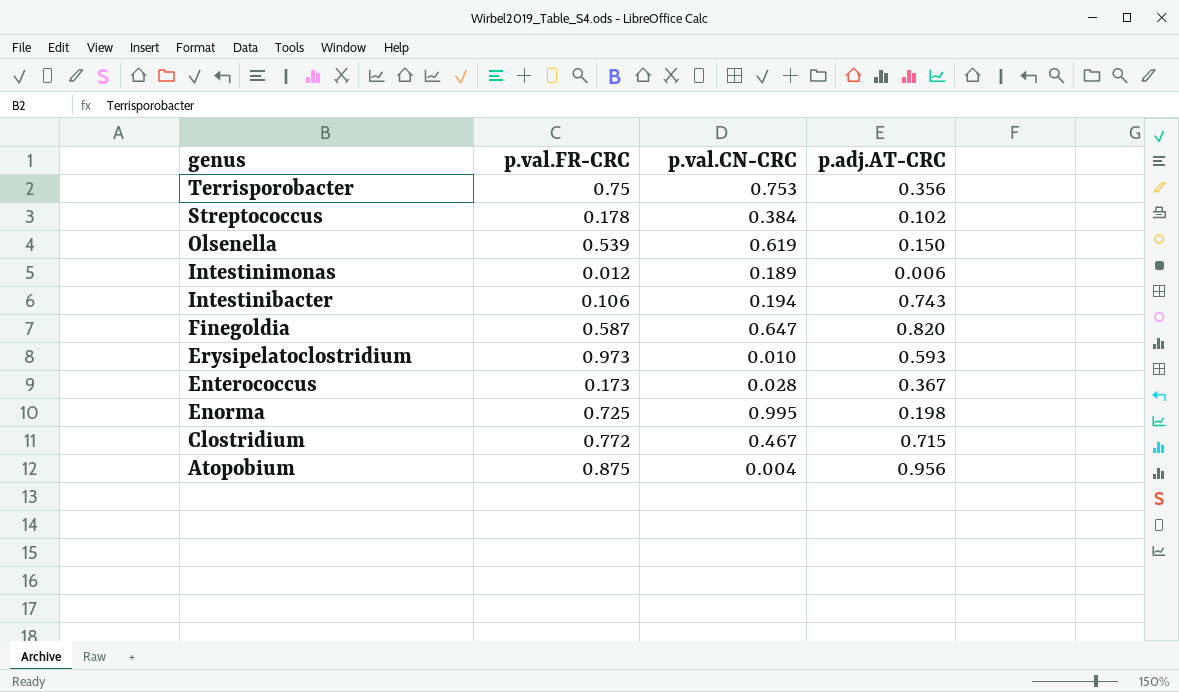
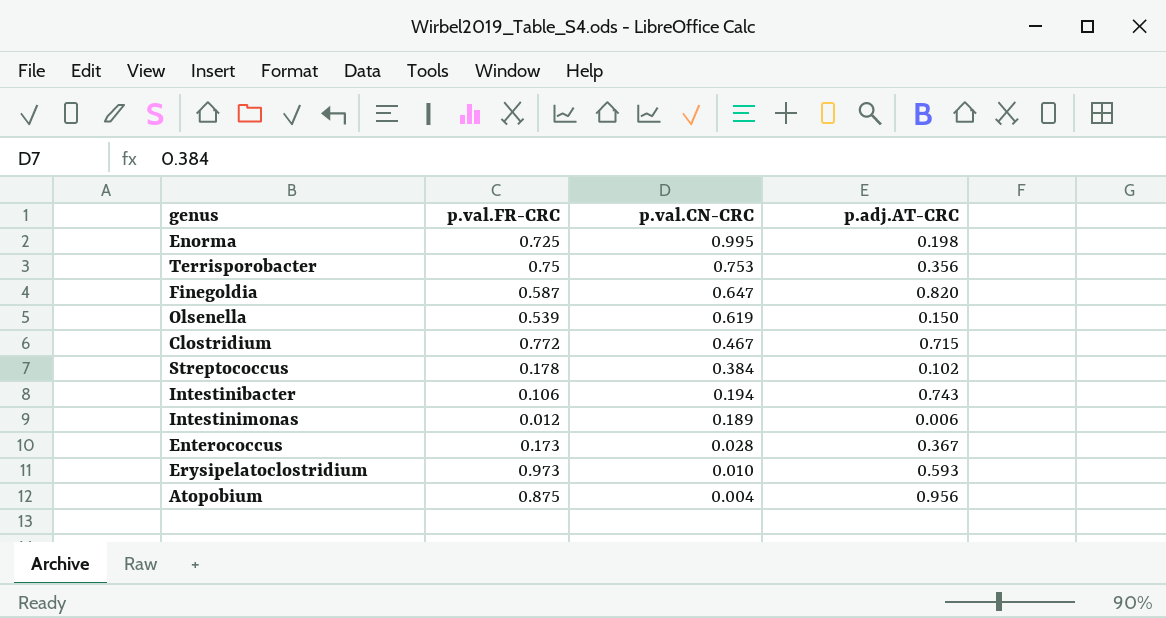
row order: genus descending -> p.val.CN-CRC descending

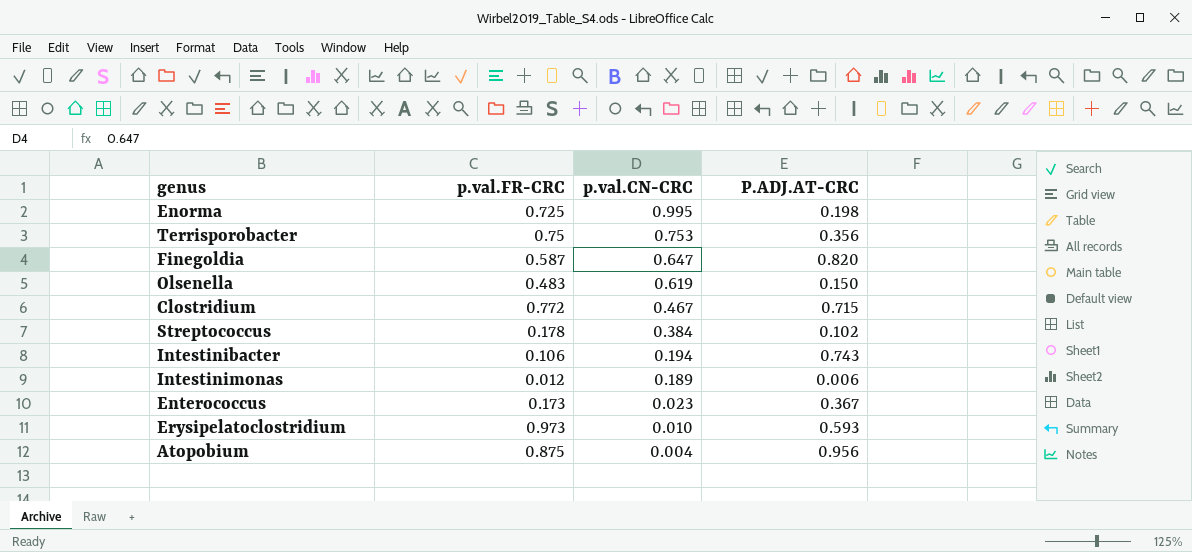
column name: p.adj.AT-CRC -> P.ADJ.AT-CRC
Olsenella | p.val.FR-CRC: 0.539 -> 0.483
Enterococcus | p.val.CN-CRC: 0.028 -> 0.023

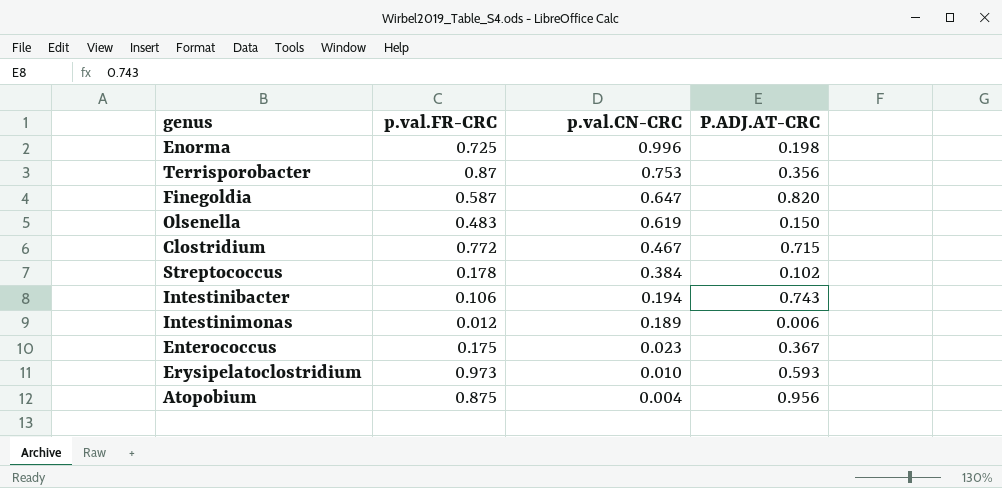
Enorma | p.val.CN-CRC: 0.995 -> 0.996
Terrisporobacter | p.val.FR-CRC: 0.75 -> 0.87
Enterococcus | p.val.FR-CRC: 0.173 -> 0.175

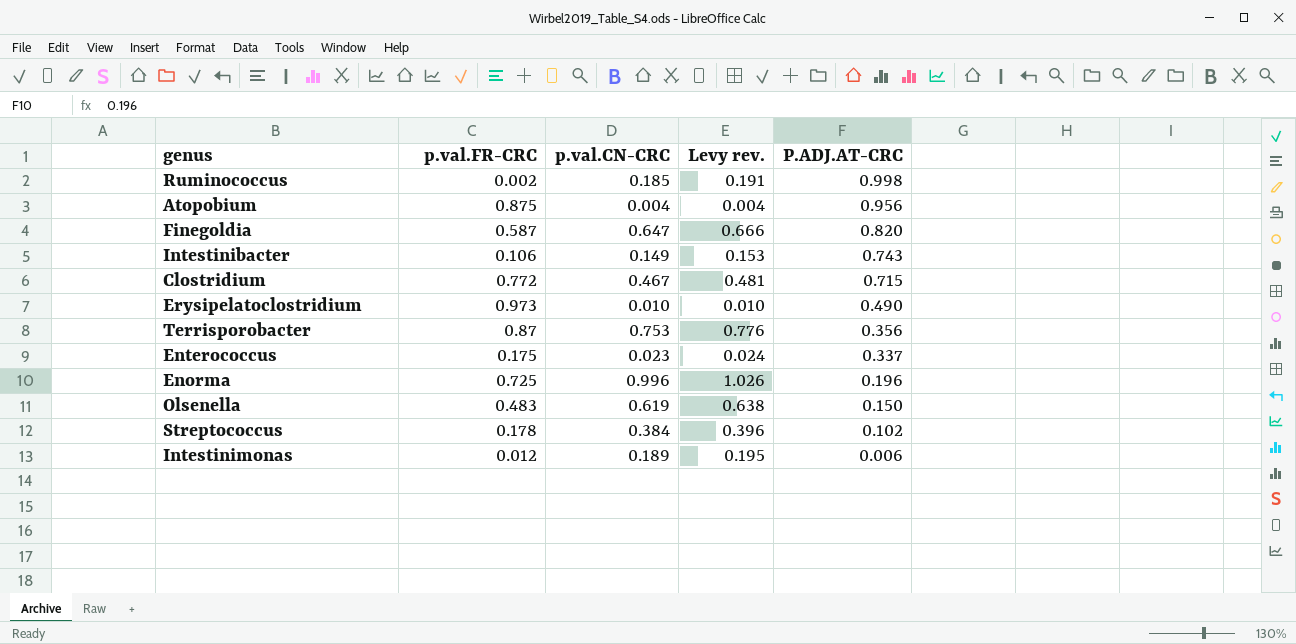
row order: p.val.CN-CRC descending -> P.ADJ.AT-CRC descending
column Levy rev. | formula: none -> [p.val.CN-CRC] * 1.03
row Ruminococcus: none -> 0.002 | 0.185 | 0.191 | 0.998
Intestinibacter | p.val.CN-CRC: 0.194 -> 0.149
Erysipelatoclostridium | P.ADJ.AT-CRC: 0.593 -> 0.490
Enterococcus | P.ADJ.AT-CRC: 0.367 -> 0.337
Enorma | P.ADJ.AT-CRC: 0.198 -> 0.196

